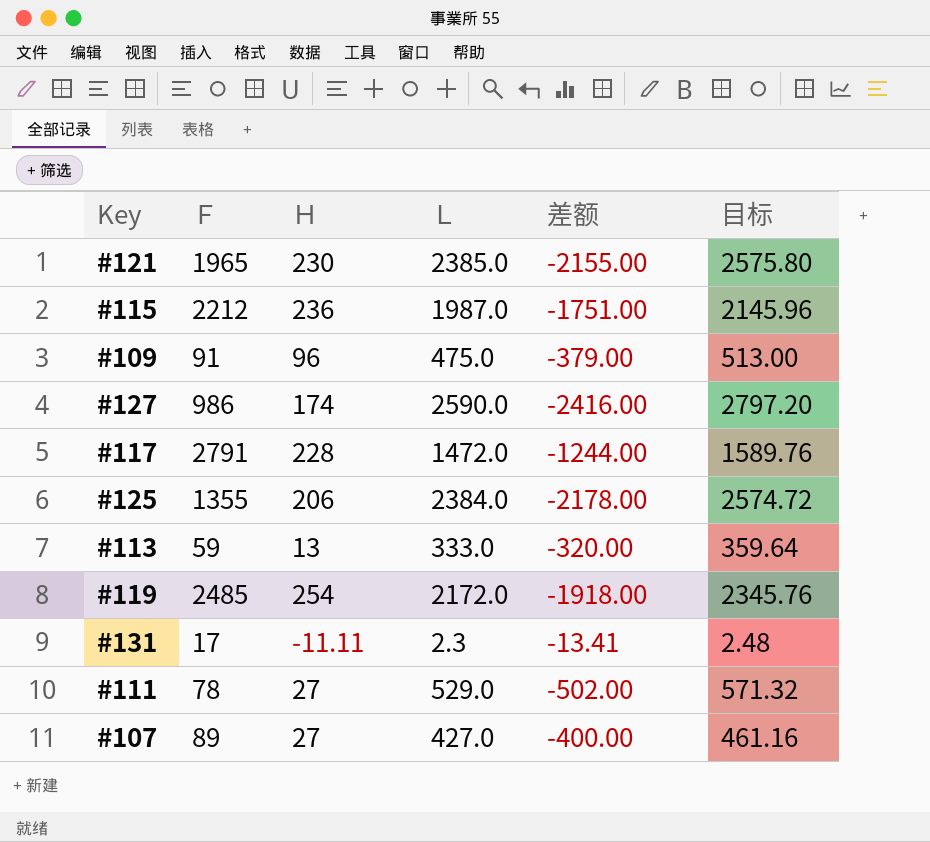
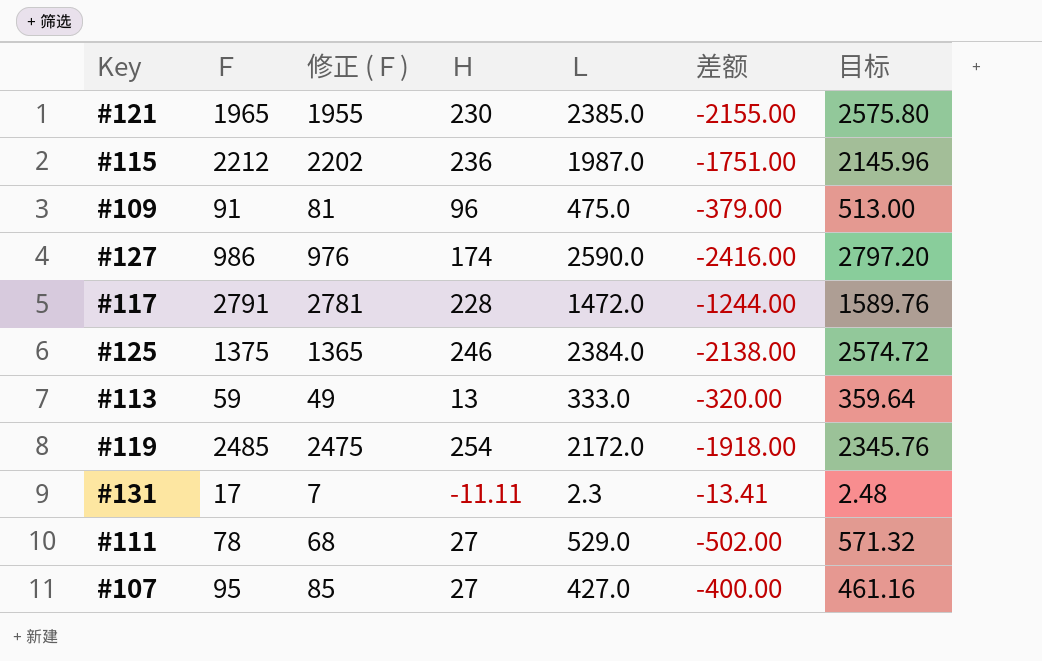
column 修正 (Ｆ) | formula: none -> [Ｆ] - 10
#125 | Ｆ: 1355 -> 1375
#125 | Ｈ: 206 -> 246
#125 | 差额: -2178.00 -> -2138.00
#107 | Ｆ: 89 -> 95

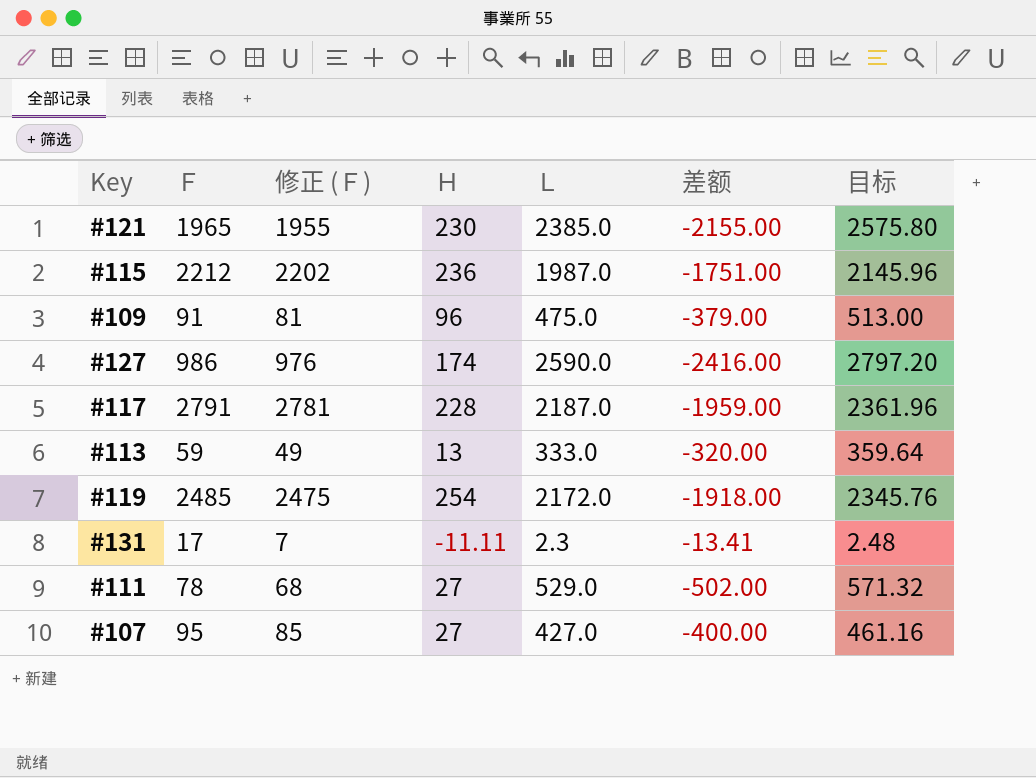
row #125: 1375 | 1365 | 246 | 2384.0 | -2138.00 | 2574.72 -> none
#117 | Ｌ: 1472.0 -> 2187.0
#117 | 差额: -1244.00 -> -1959.00
#117 | 目标: 1589.76 -> 2361.96

